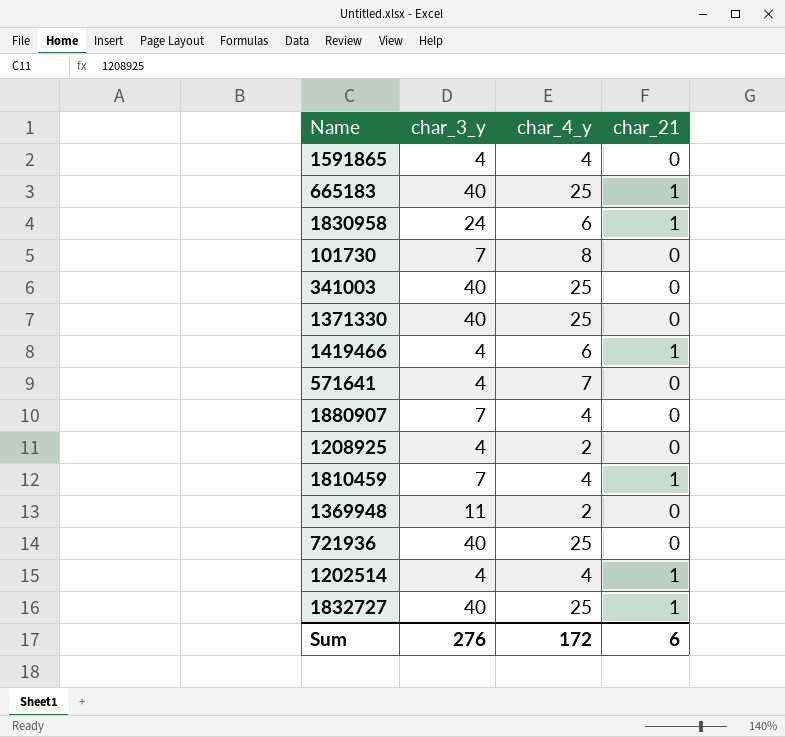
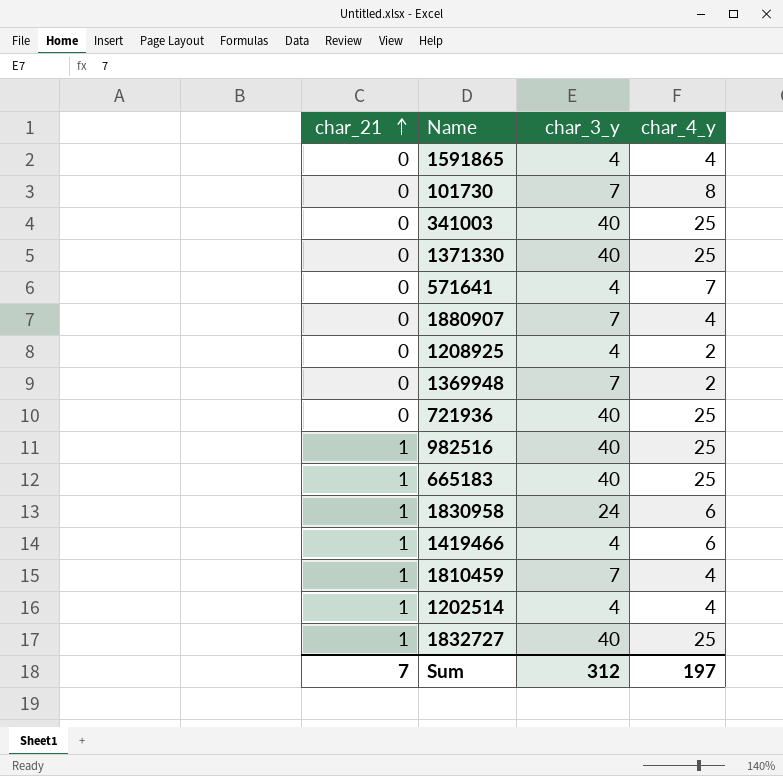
row order: none -> char_21 ascending
column char_21 | position: 4 -> 1
1369948 | char_3_y: 11 -> 7
row 982516: none -> 1 | 40 | 25
Sum | char_21: 6 -> 7
Sum | char_3_y: 276 -> 312
Sum | char_4_y: 172 -> 197

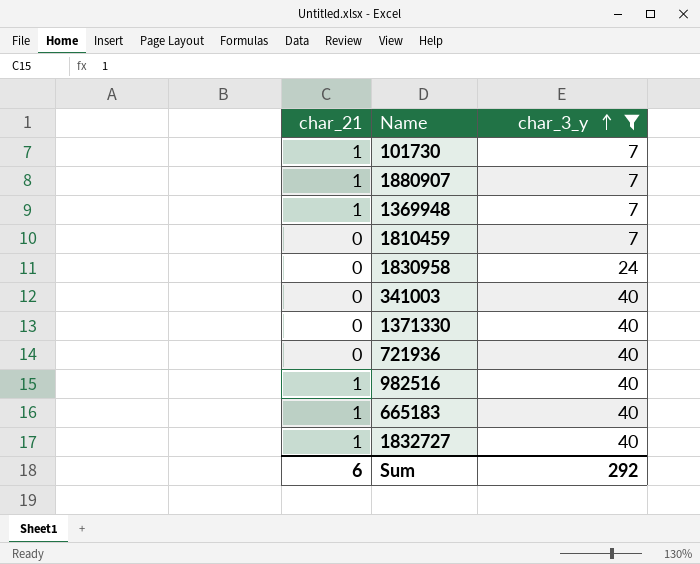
filter: none -> char_3_y != 4
row order: char_21 ascending -> char_3_y ascending
column char_4_y | position: 4 -> none
101730 | char_21: 0 -> 1
1880907 | char_21: 0 -> 1
1369948 | char_21: 0 -> 1
1810459 | char_21: 1 -> 0
1830958 | char_21: 1 -> 0
Sum | char_21: 7 -> 6
Sum | char_3_y: 312 -> 292

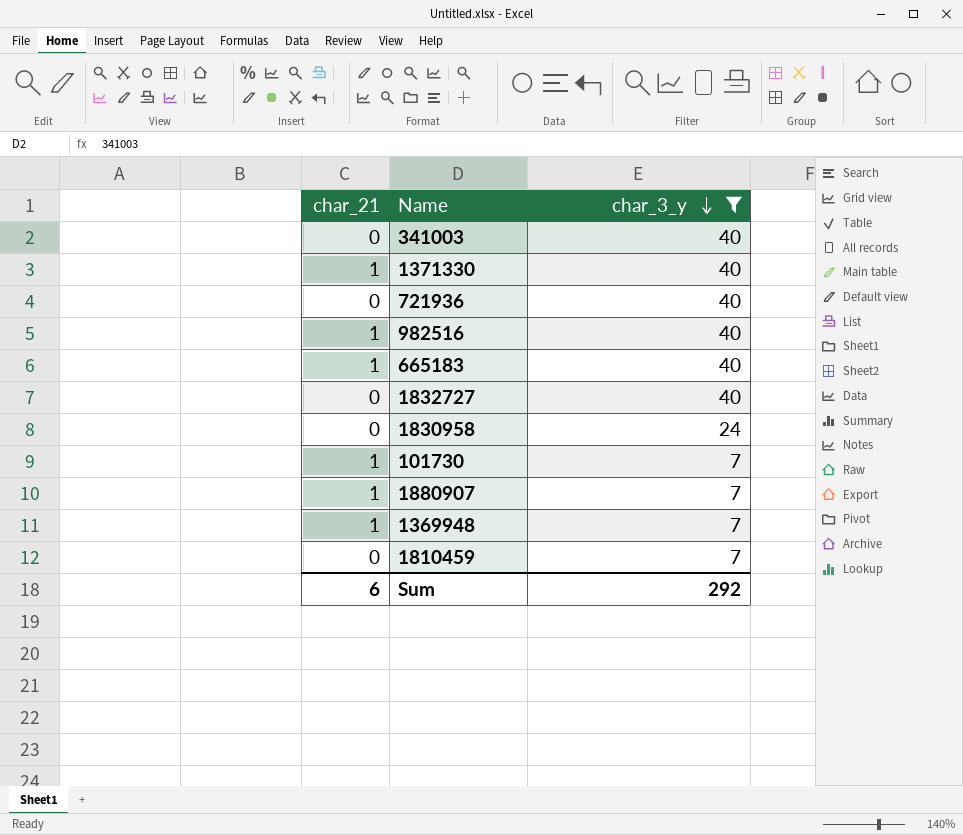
row order: char_3_y ascending -> char_3_y descending
1371330 | char_21: 0 -> 1
1832727 | char_21: 1 -> 0

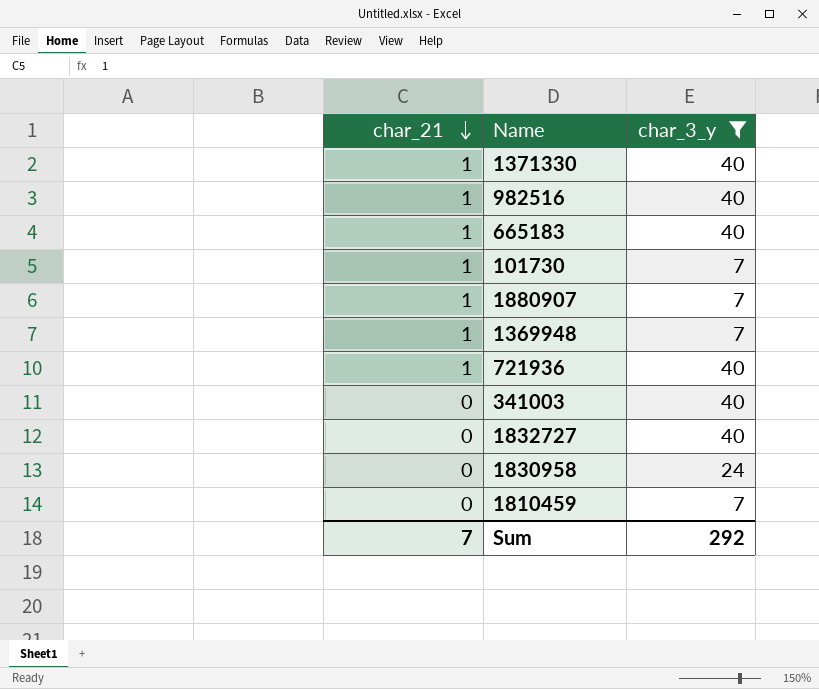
row order: char_3_y descending -> char_21 descending
721936 | char_21: 0 -> 1
Sum | char_21: 6 -> 7

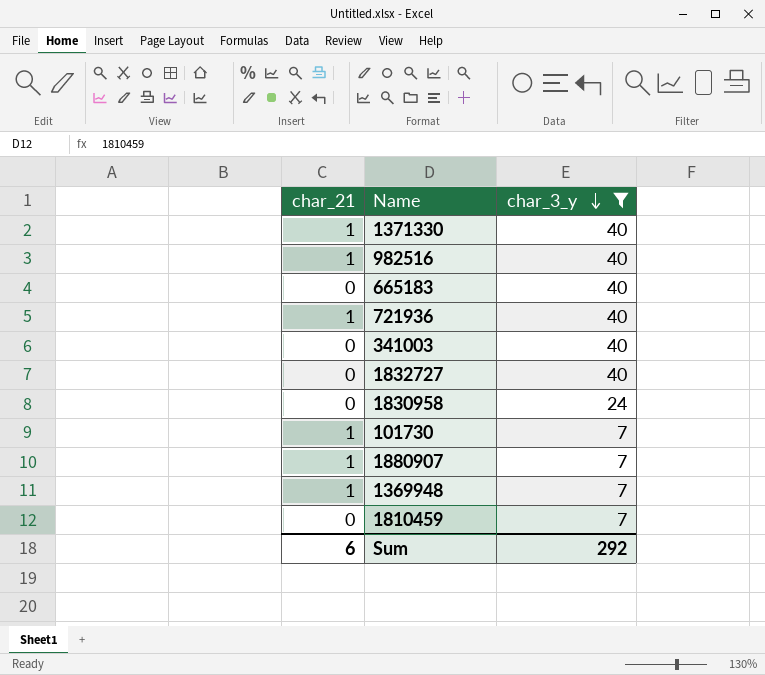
row order: char_21 descending -> char_3_y descending
665183 | char_21: 1 -> 0
Sum | char_21: 7 -> 6

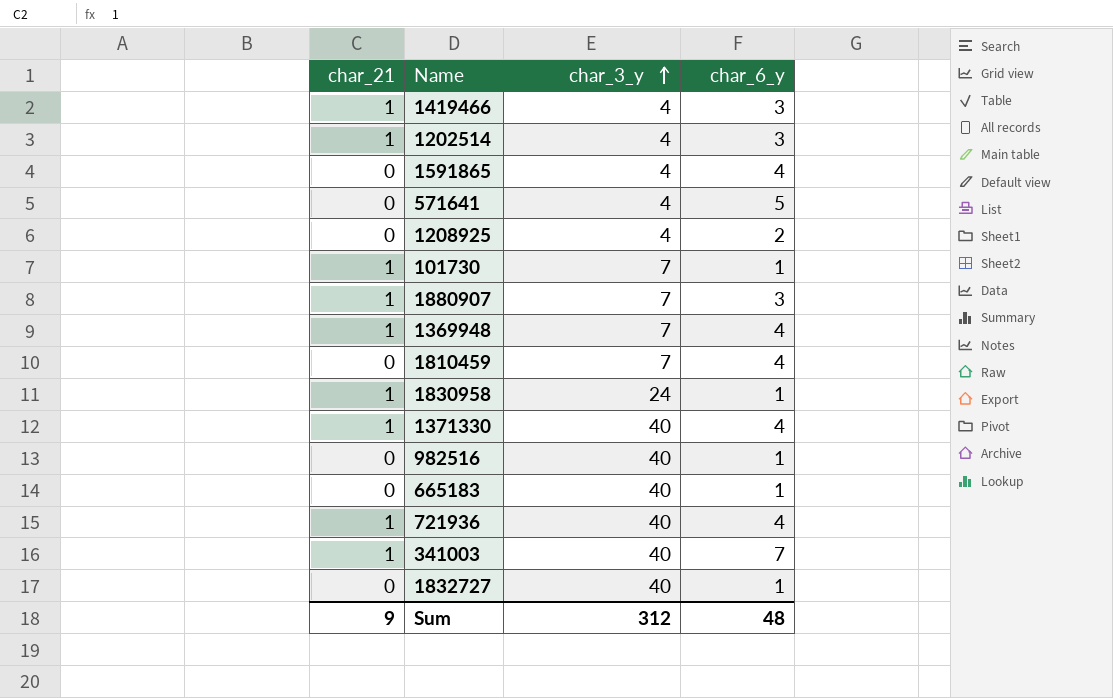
filter: char_3_y != 4 -> none
row order: char_3_y descending -> char_3_y ascending
column char_6_y | position: none -> 4
1830958 | char_21: 0 -> 1
982516 | char_21: 1 -> 0
341003 | char_21: 0 -> 1
Sum | char_21: 6 -> 9
Sum | char_3_y: 292 -> 312

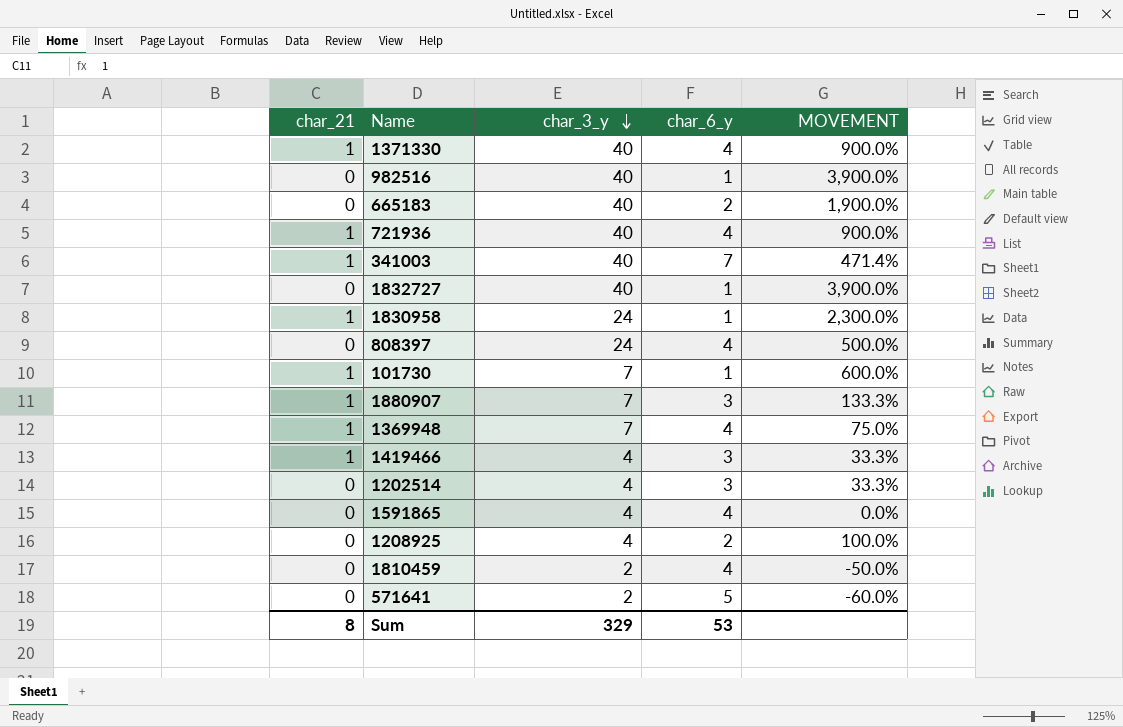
row order: char_3_y ascending -> char_3_y descending
column MOVEMENT | formula: none -> ([char_3_y] - [char_6_y]) / [char_6_y]
665183 | char_6_y: 1 -> 2
row 808397: none -> 0 | 24 | 4 | 500.0%
1202514 | char_21: 1 -> 0
1810459 | char_3_y: 7 -> 2
571641 | char_3_y: 4 -> 2
Sum | char_21: 9 -> 8
Sum | char_3_y: 312 -> 329
Sum | char_6_y: 48 -> 53

